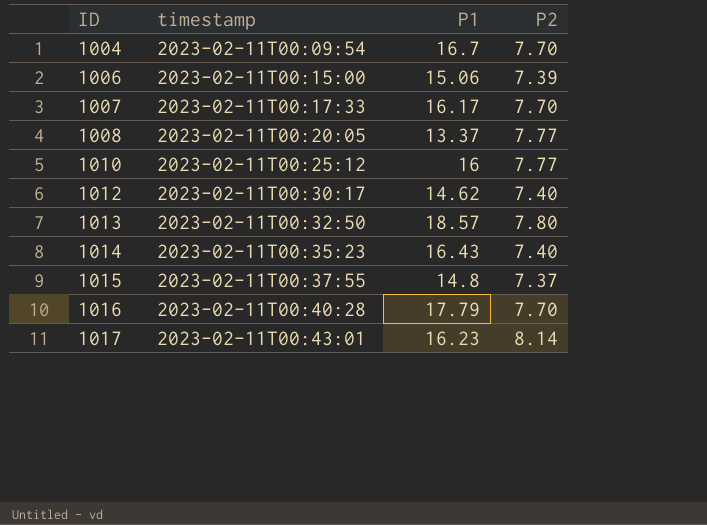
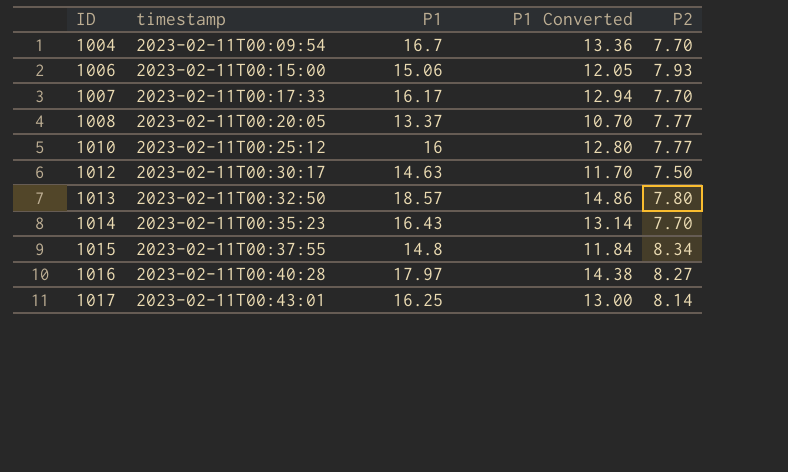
column P1 Converted | formula: none -> [P1] * 0.8
1006 | P2: 7.39 -> 7.93
1012 | P1: 14.62 -> 14.63
1012 | P2: 7.40 -> 7.50
1014 | P2: 7.40 -> 7.70
1015 | P2: 7.37 -> 8.34
1016 | P1: 17.79 -> 17.97
1016 | P2: 7.70 -> 8.27
1017 | P1: 16.23 -> 16.25

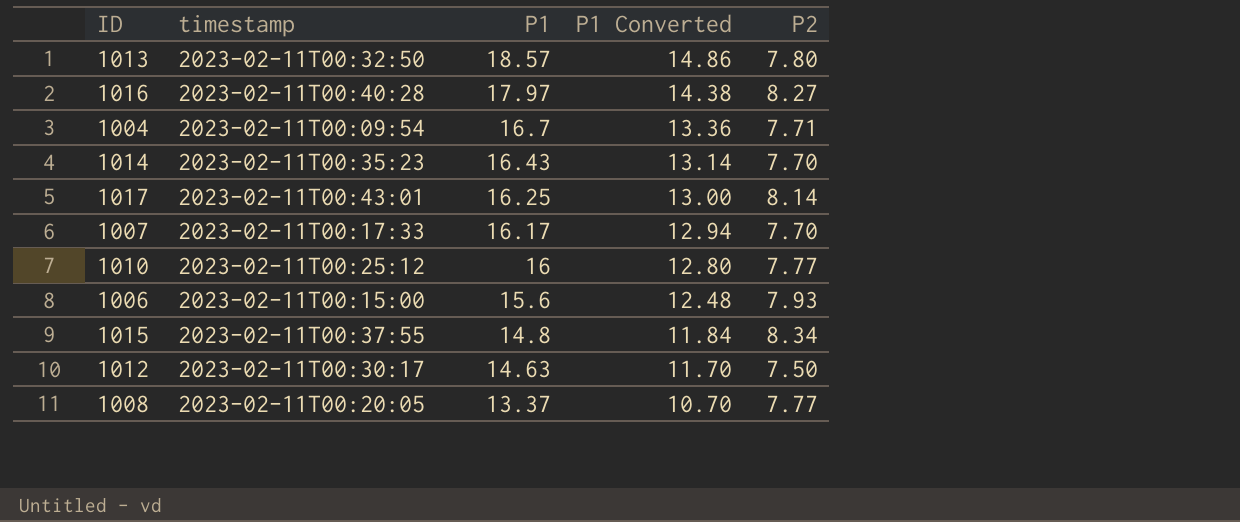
row order: ID ascending -> P1 descending
1004 | P2: 7.70 -> 7.71
1006 | P1: 15.06 -> 15.6
1006 | P1 Converted: 12.05 -> 12.48

